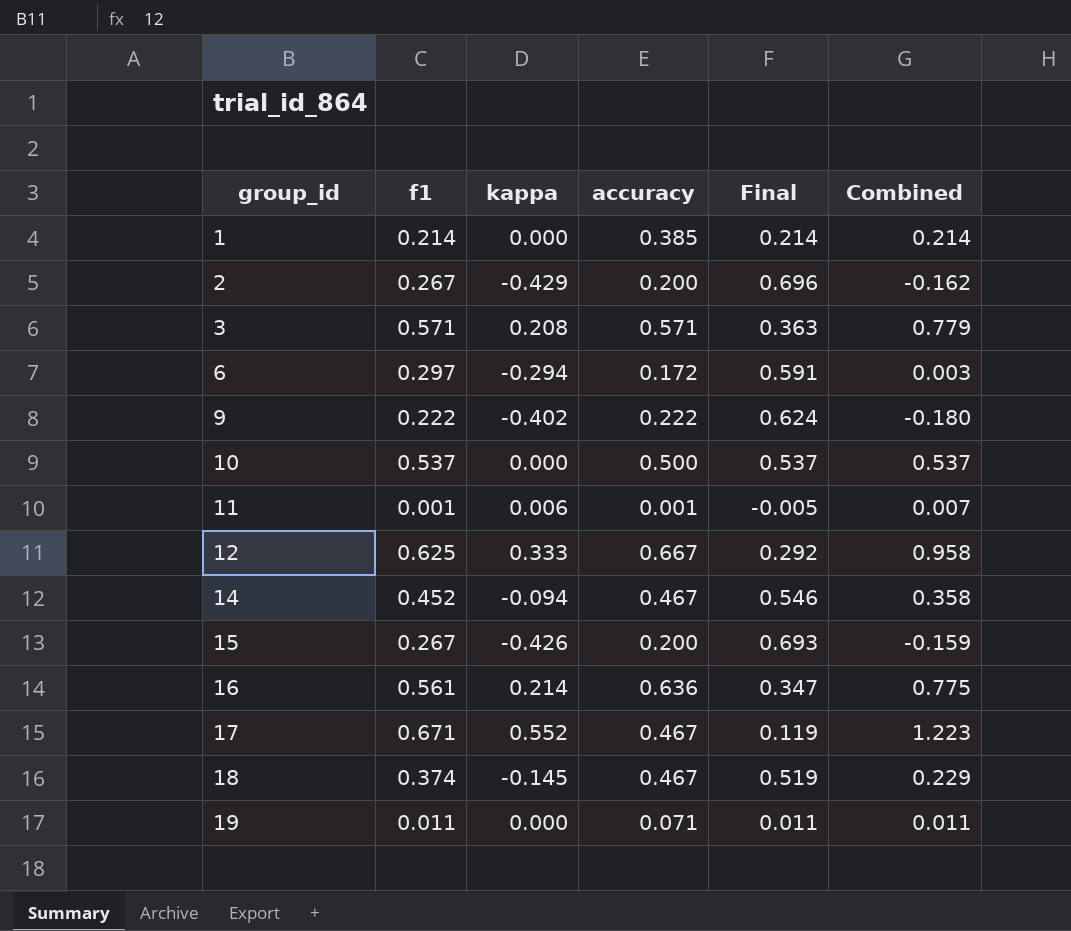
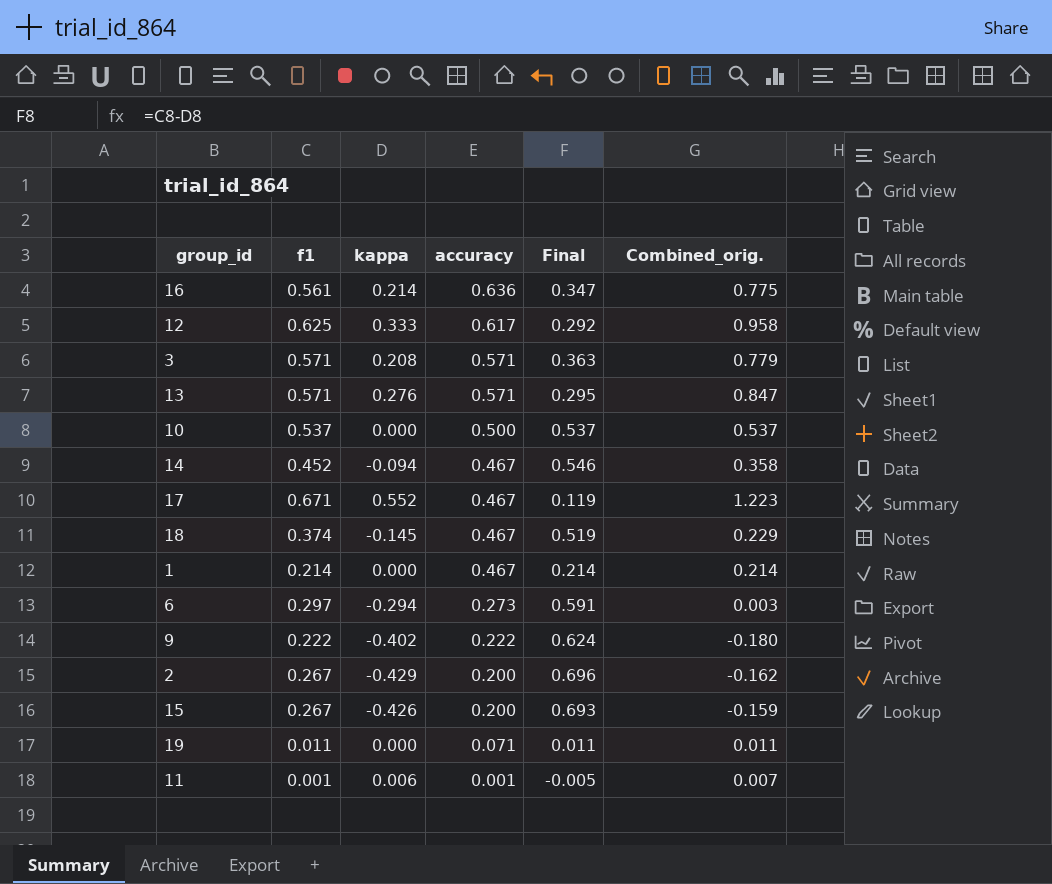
row order: group_id ascending -> accuracy descending
column name: Combined -> Combined_orig.
12 | accuracy: 0.667 -> 0.617
row 13: none -> 0.571 | 0.276 | 0.571 | 0.295 | 0.847
1 | accuracy: 0.385 -> 0.467
6 | accuracy: 0.172 -> 0.273

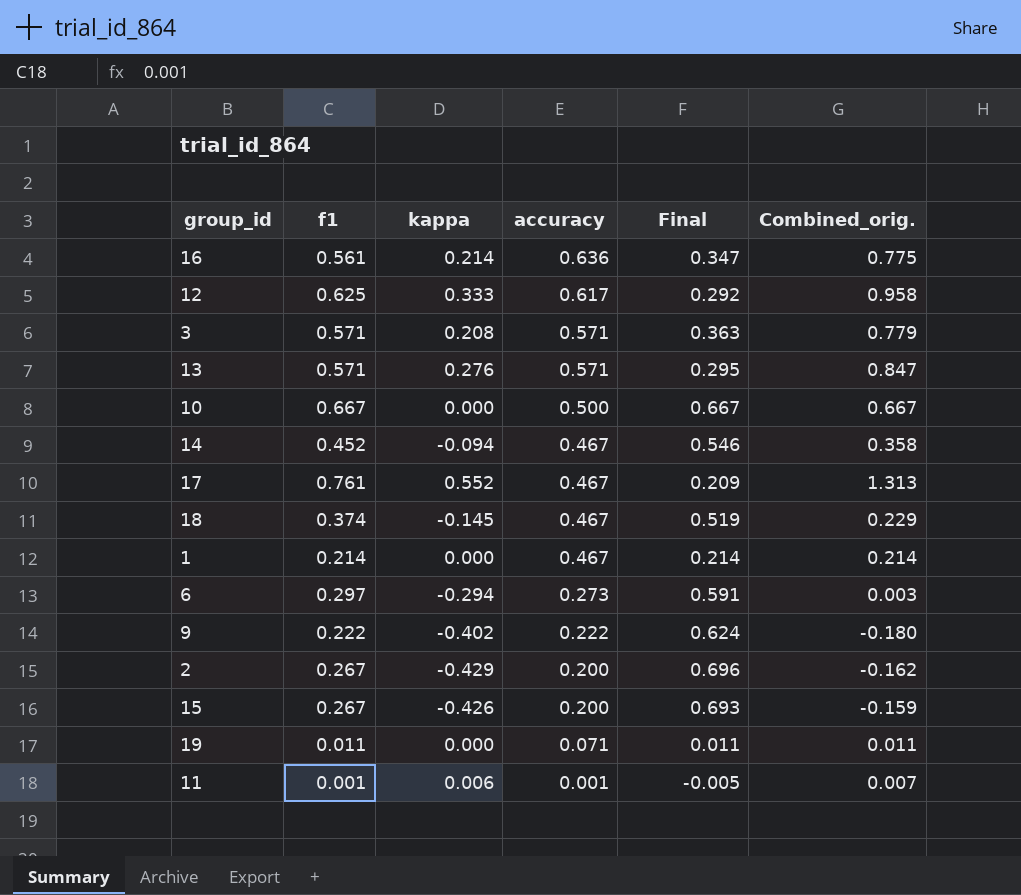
10 | f1: 0.537 -> 0.667
10 | Final: 0.537 -> 0.667
10 | Combined_orig.: 0.537 -> 0.667
17 | f1: 0.671 -> 0.761
17 | Final: 0.119 -> 0.209
17 | Combined_orig.: 1.223 -> 1.313

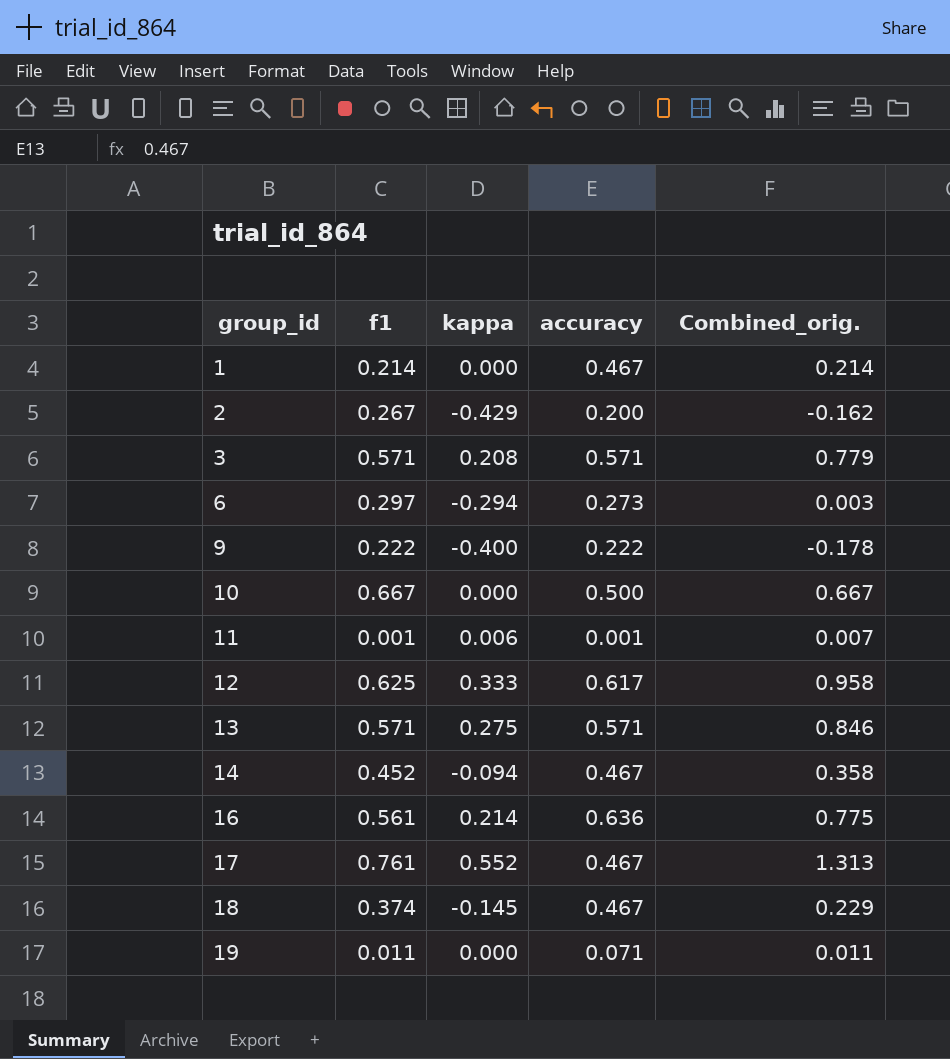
row order: accuracy descending -> group_id ascending
column Final | formula: [f1] - [kappa] -> none
row 15: 0.267 | -0.426 | 0.200 | 0.693 | -0.159 -> none
9 | kappa: -0.402 -> -0.400
9 | Combined_orig.: -0.180 -> -0.178
13 | kappa: 0.276 -> 0.275
13 | Combined_orig.: 0.847 -> 0.846

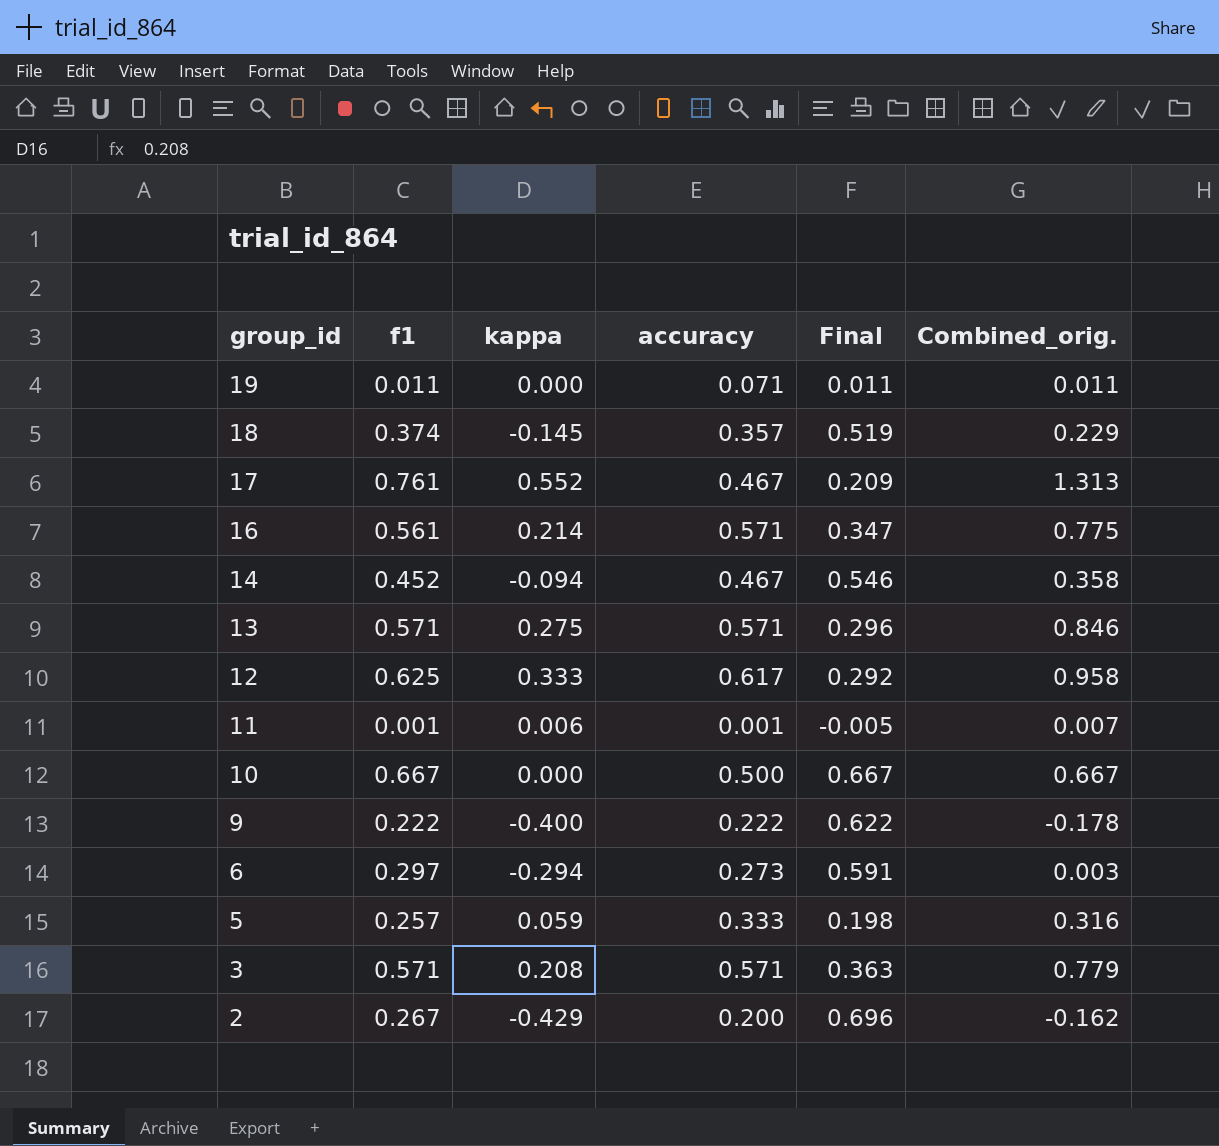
row order: group_id ascending -> group_id descending
column Final | formula: none -> [f1] - [kappa]
row 1: 0.214 | 0.000 | 0.467 | 0.214 -> none
18 | accuracy: 0.467 -> 0.357
16 | accuracy: 0.636 -> 0.571
row 5: none -> 0.257 | 0.059 | 0.333 | 0.198 | 0.316

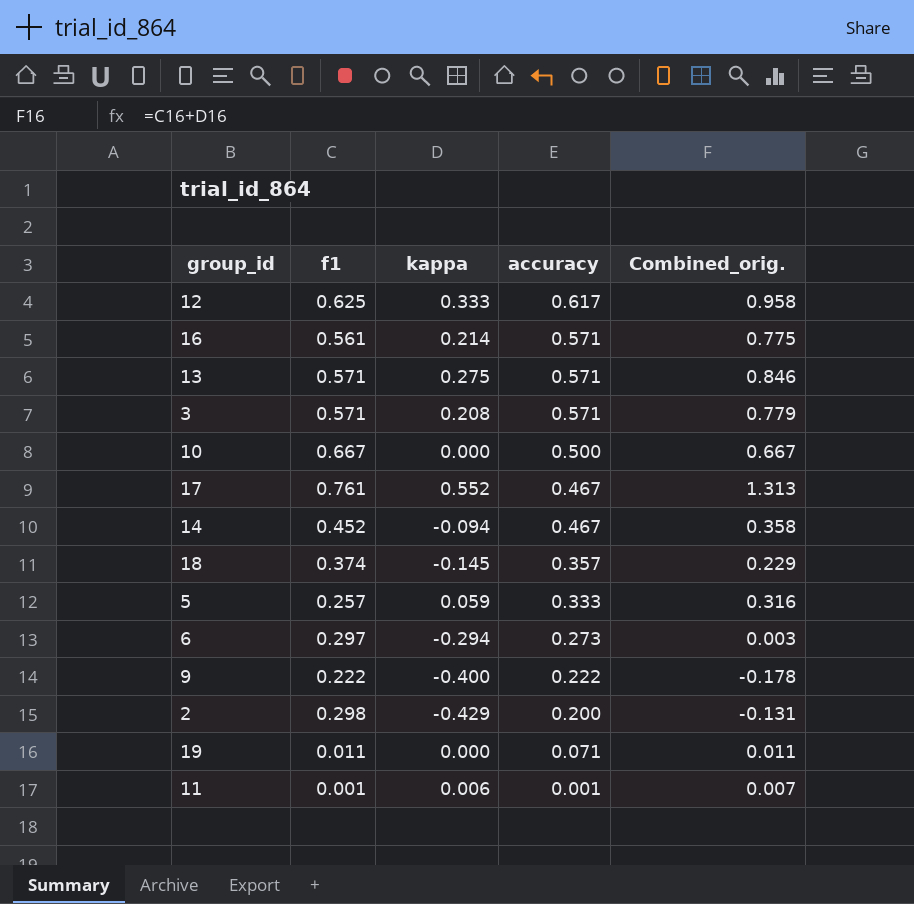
row order: group_id descending -> accuracy descending
column Final | formula: [f1] - [kappa] -> none
2 | f1: 0.267 -> 0.298
2 | Combined_orig.: -0.162 -> -0.131

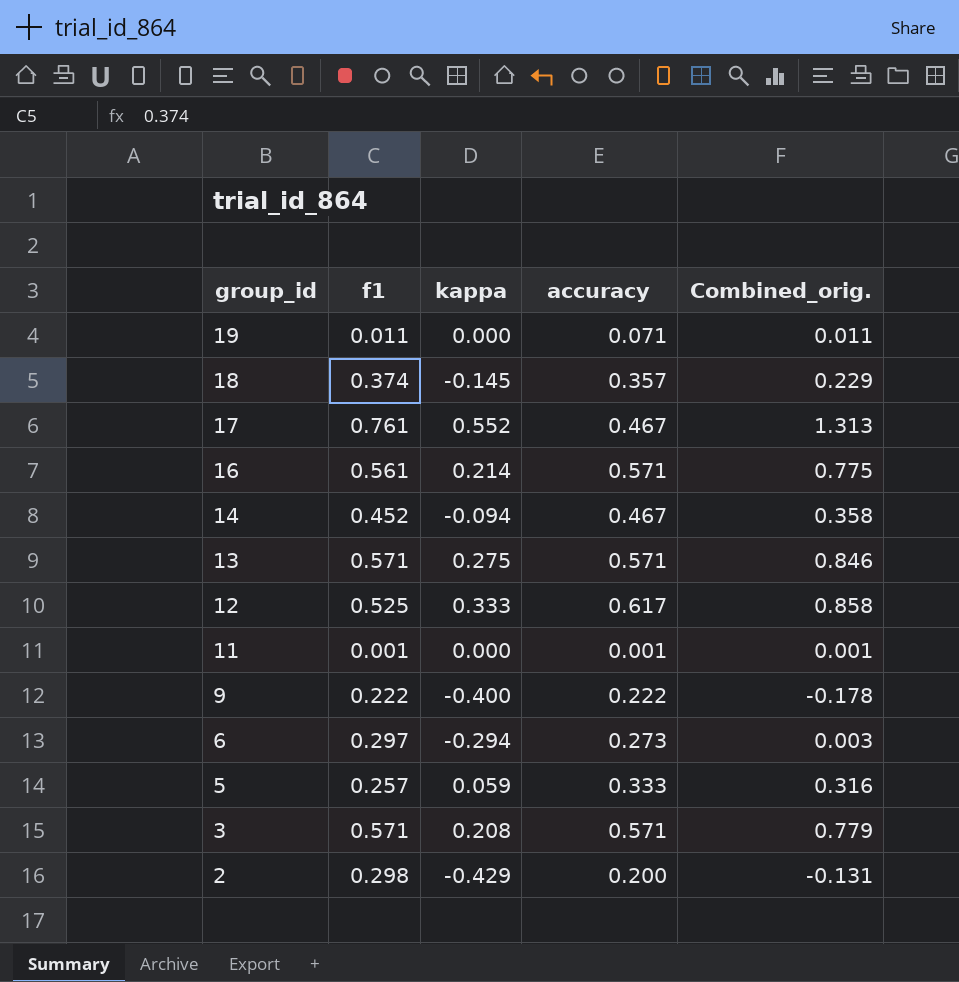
row order: accuracy descending -> group_id descending
row 10: 0.667 | 0.000 | 0.500 | 0.667 -> none
12 | f1: 0.625 -> 0.525
12 | Combined_orig.: 0.958 -> 0.858
11 | kappa: 0.006 -> 0.000
11 | Combined_orig.: 0.007 -> 0.001

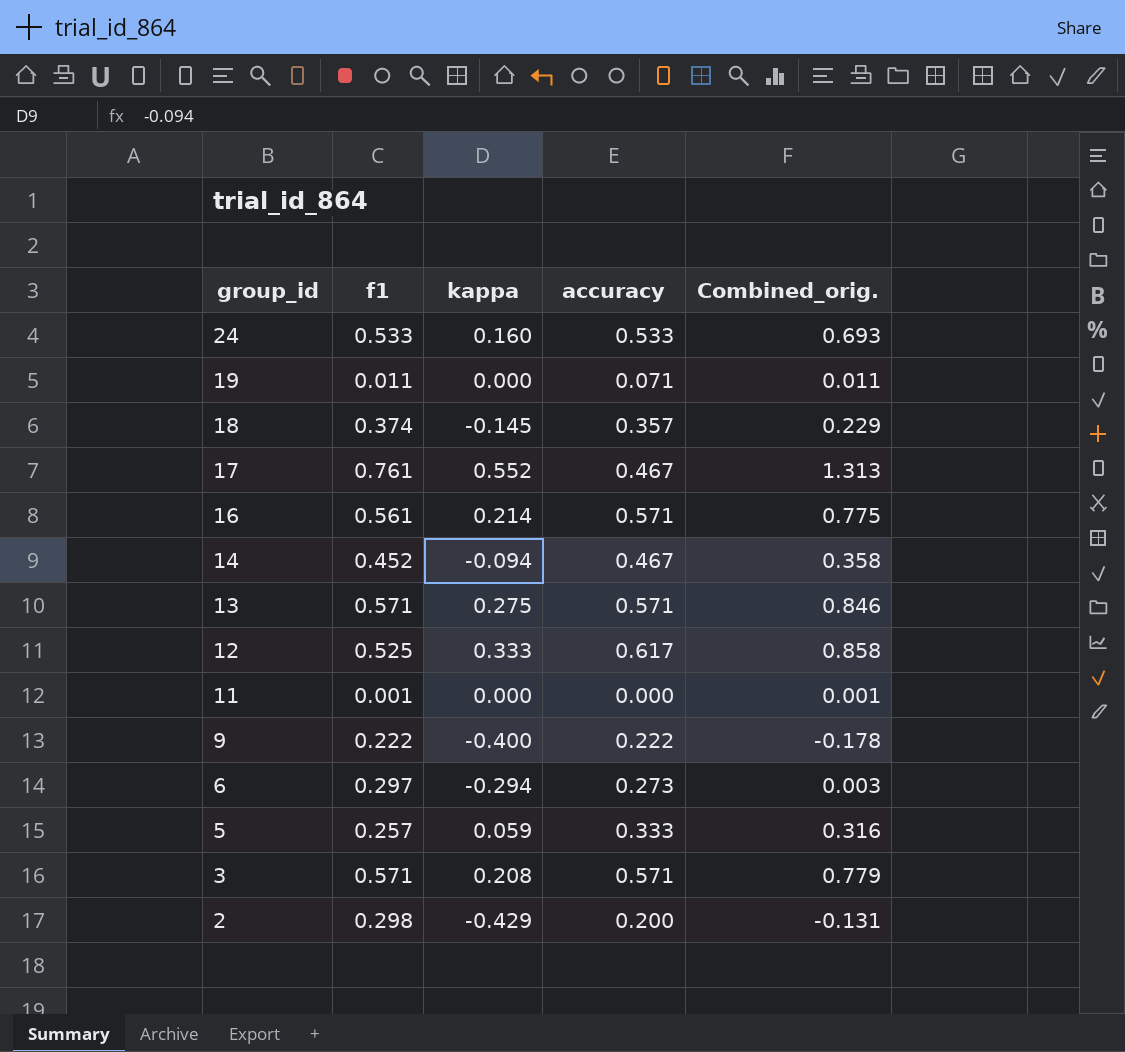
row 24: none -> 0.533 | 0.160 | 0.533 | 0.693
11 | accuracy: 0.001 -> 0.000

